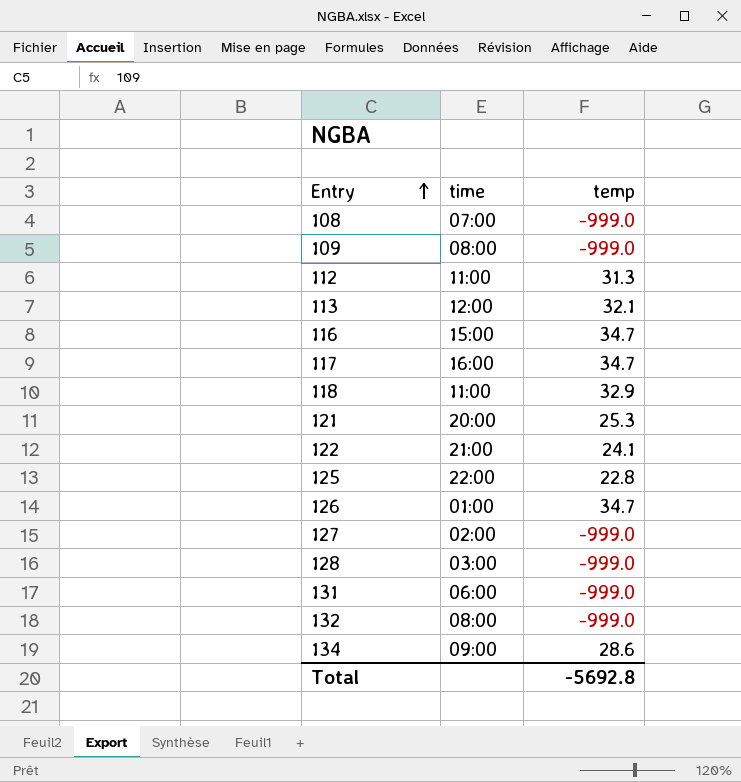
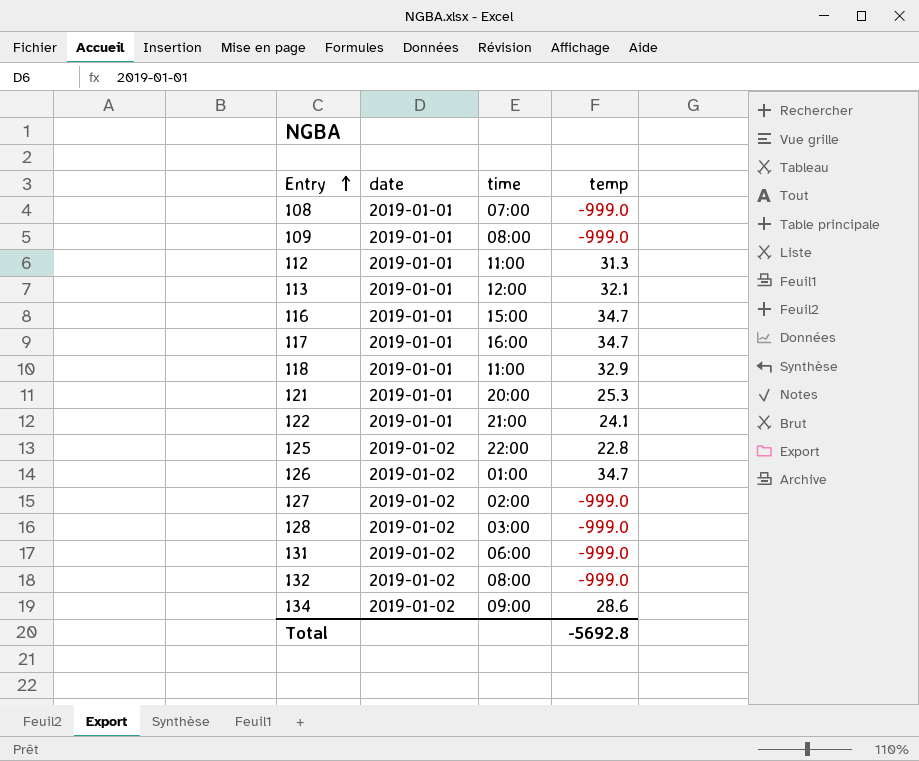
column date | position: none -> 2

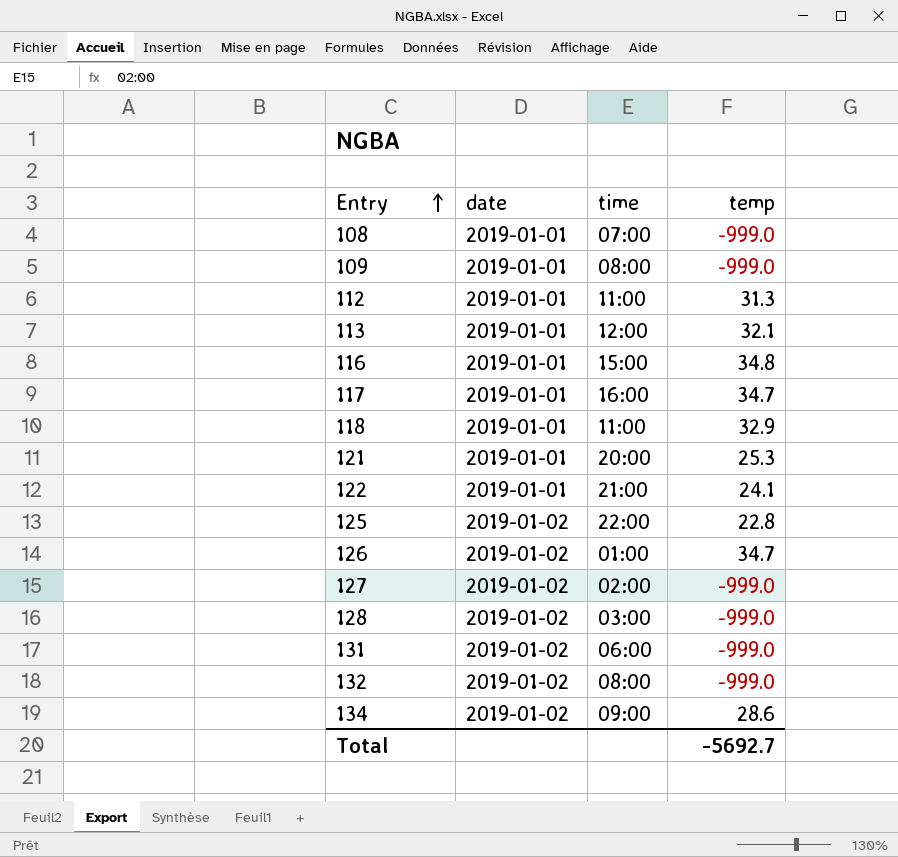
116 | temp: 34.7 -> 34.8
Total | temp: -5692.8 -> -5692.7

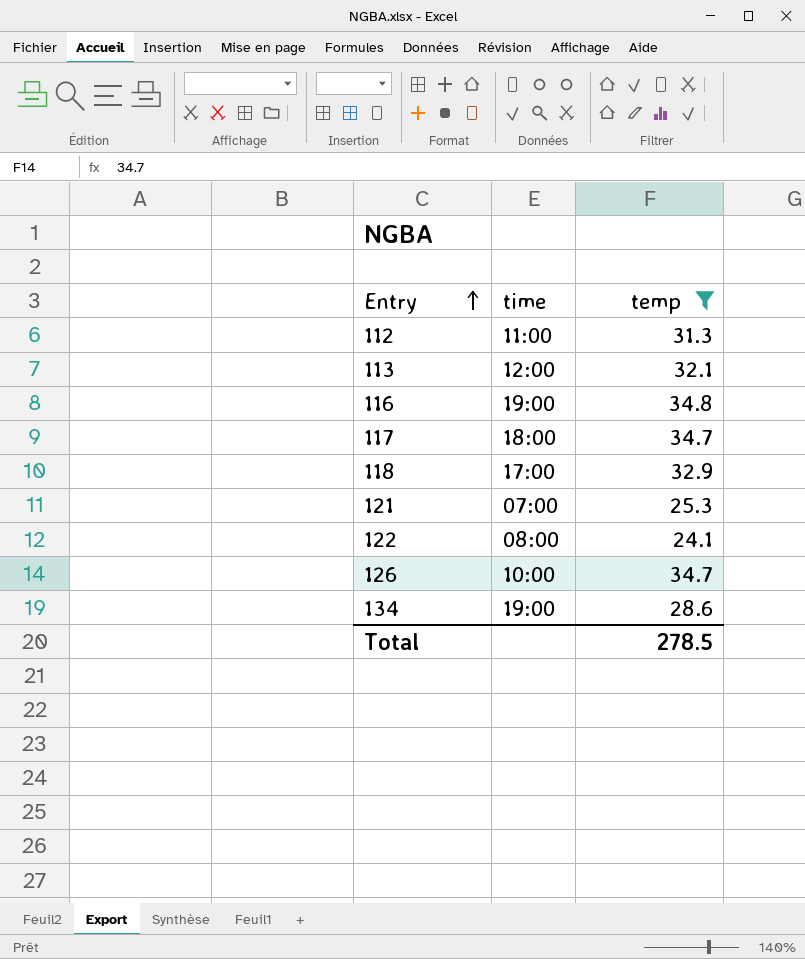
filter: none -> temp >= 24.1
column date | position: 2 -> none
116 | time: 15:00 -> 19:00
117 | time: 16:00 -> 18:00
118 | time: 11:00 -> 17:00
121 | time: 20:00 -> 07:00
122 | time: 21:00 -> 08:00
126 | time: 01:00 -> 10:00
134 | time: 09:00 -> 19:00
Total | temp: -5692.7 -> 278.5

